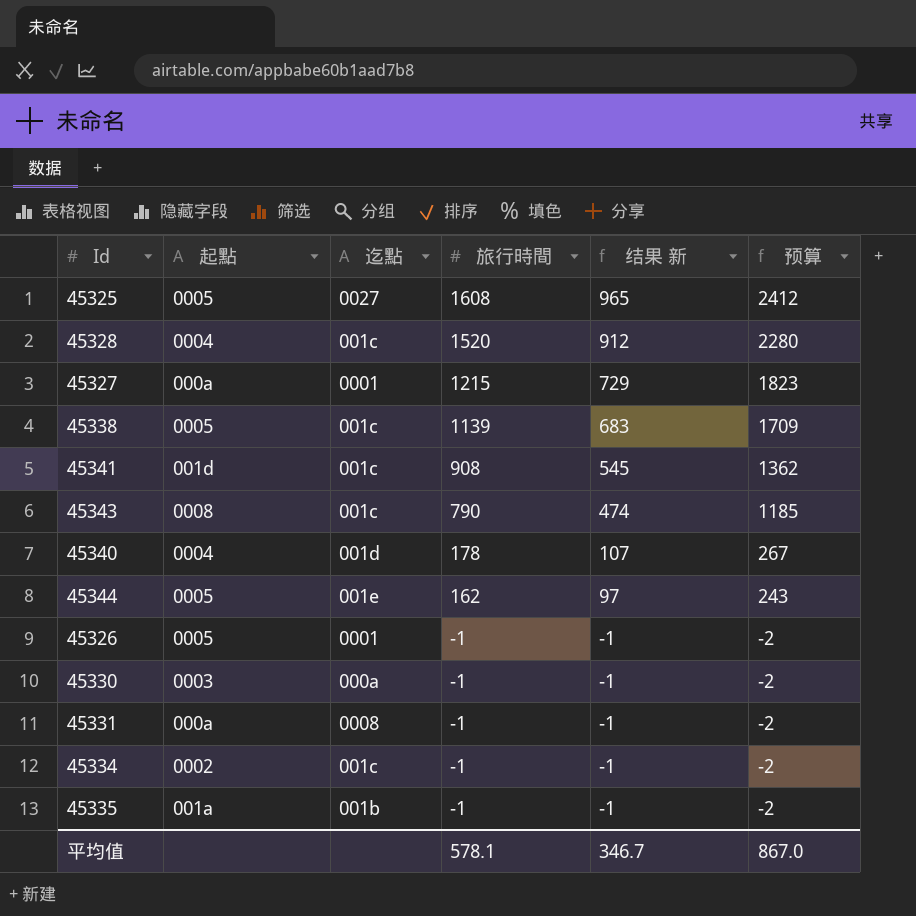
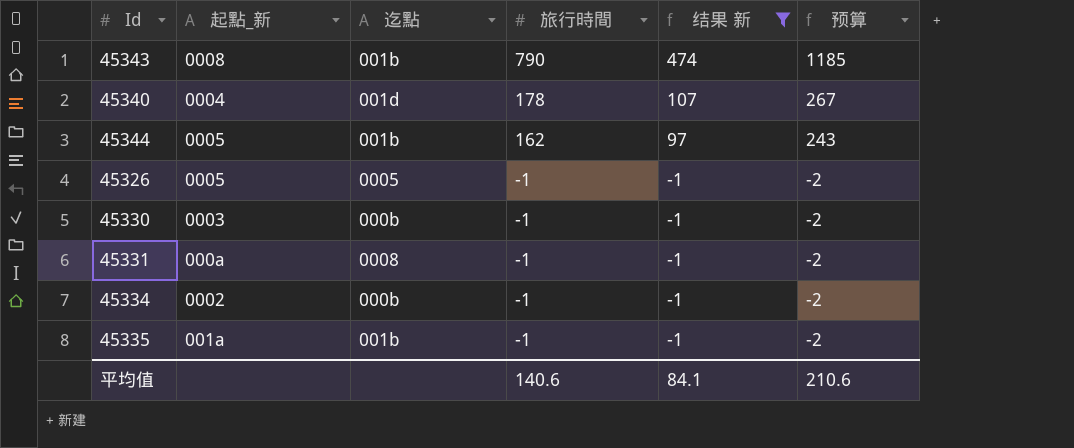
filter: none -> 结果 新 <= 474
column name: 起點 -> 起點_新
45343 | 迄點: 001c -> 001b
45344 | 迄點: 001e -> 001b
45326 | 迄點: 0001 -> 0005
45330 | 迄點: 000a -> 000b
45334 | 迄點: 001c -> 000b
平均值 | 旅行時間: 578.1 -> 140.6
平均值 | 结果 新: 346.7 -> 84.1
平均值 | 预算: 867.0 -> 210.6

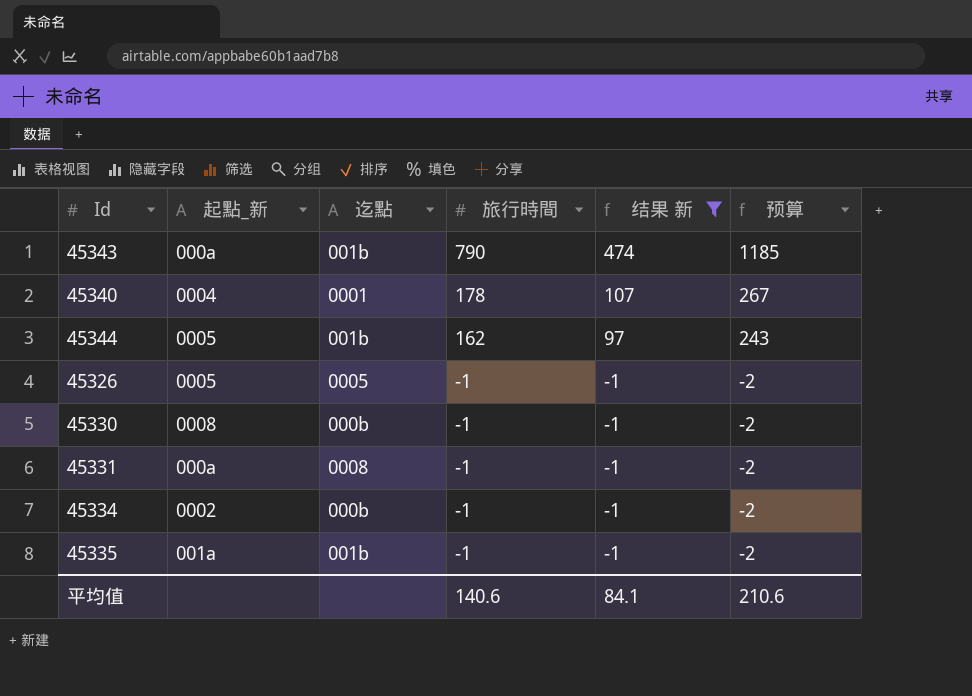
45343 | 起點_新: 0008 -> 000a
45340 | 迄點: 001d -> 0001
45330 | 起點_新: 0003 -> 0008

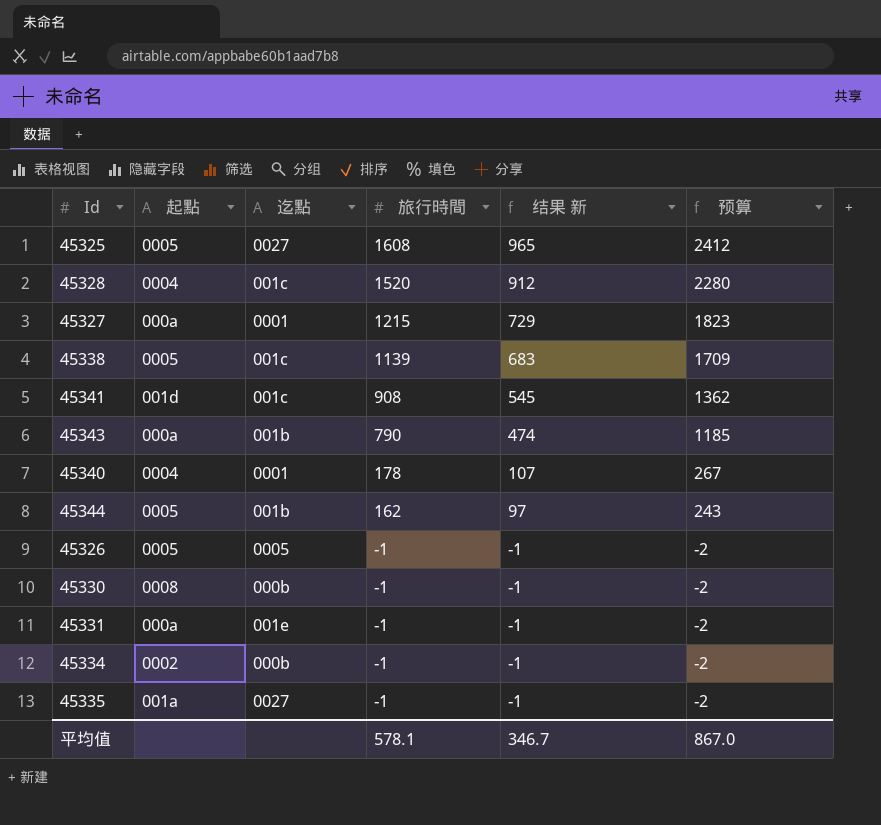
filter: 结果 新 <= 474 -> none
column name: 起點_新 -> 起點
45331 | 迄點: 0008 -> 001e
45335 | 迄點: 001b -> 0027
平均值 | 旅行時間: 140.6 -> 578.1
平均值 | 结果 新: 84.1 -> 346.7
平均值 | 预算: 210.6 -> 867.0

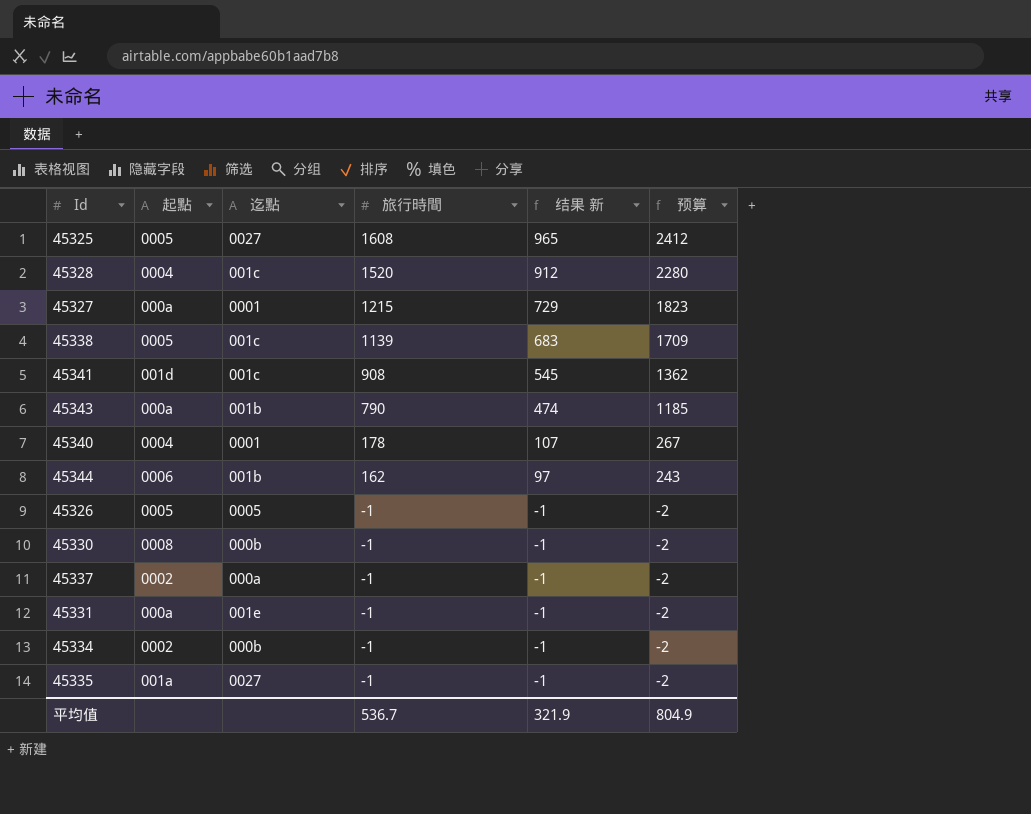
45344 | 起點: 0005 -> 0006
row 45337: none -> 0002 | 000a | -1 | -1 | -2
平均值 | 旅行時間: 578.1 -> 536.7
平均值 | 结果 新: 346.7 -> 321.9
平均值 | 预算: 867.0 -> 804.9

